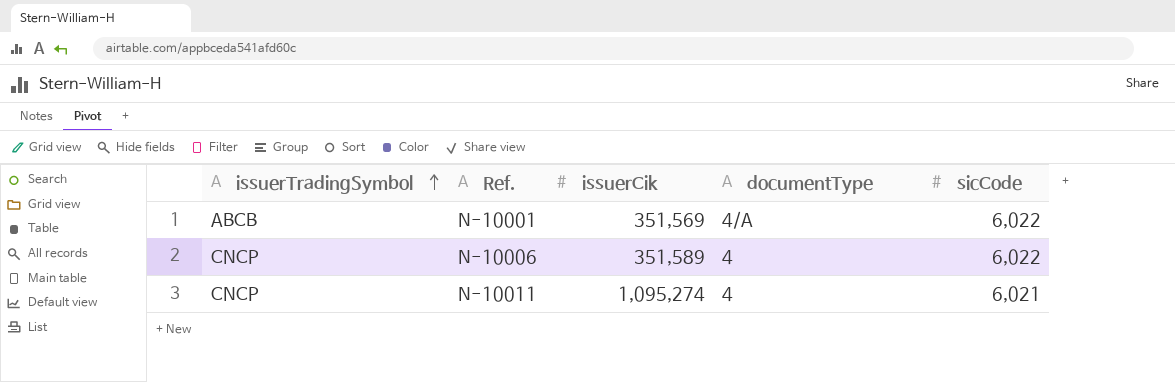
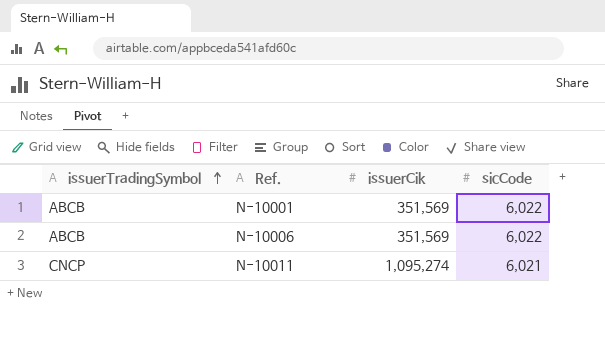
column documentType | position: 4 -> none
N-10006 | issuerTradingSymbol: CNCP -> ABCB
N-10006 | issuerCik: 351,589 -> 351,569

